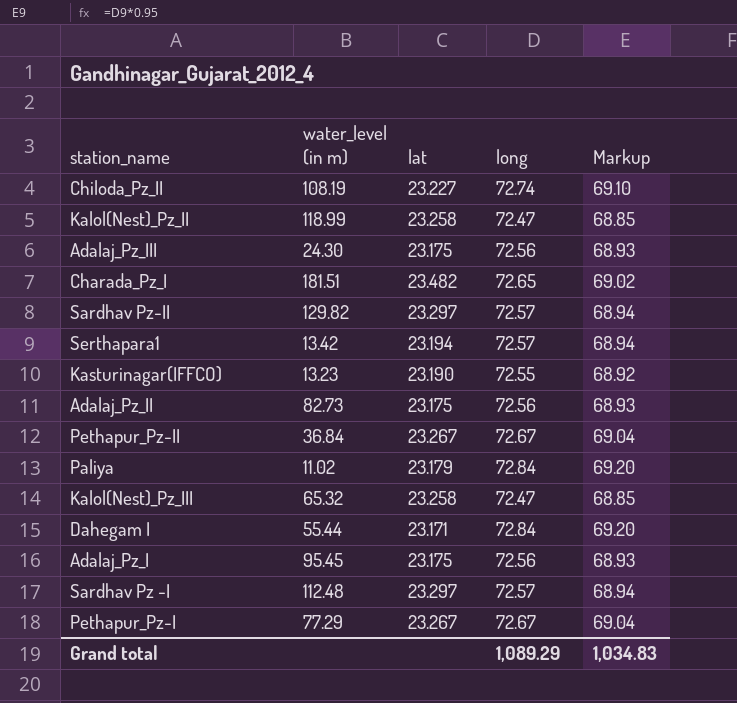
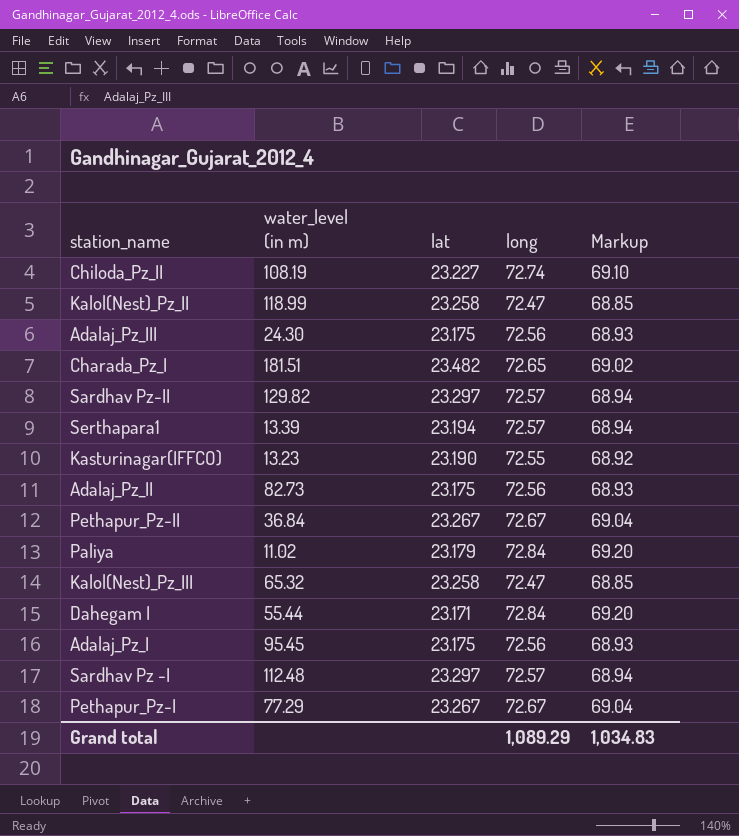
Serthapara1 | water_level (in m): 13.42 -> 13.39

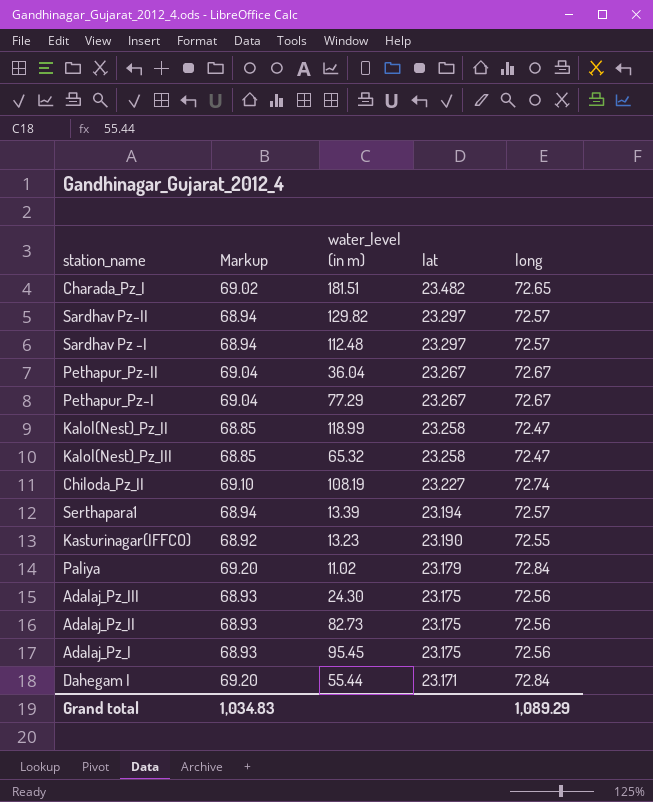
row order: none -> lat descending
column Markup | position: 5 -> 2
Pethapur_Pz-II | water_level (in m): 36.84 -> 36.04

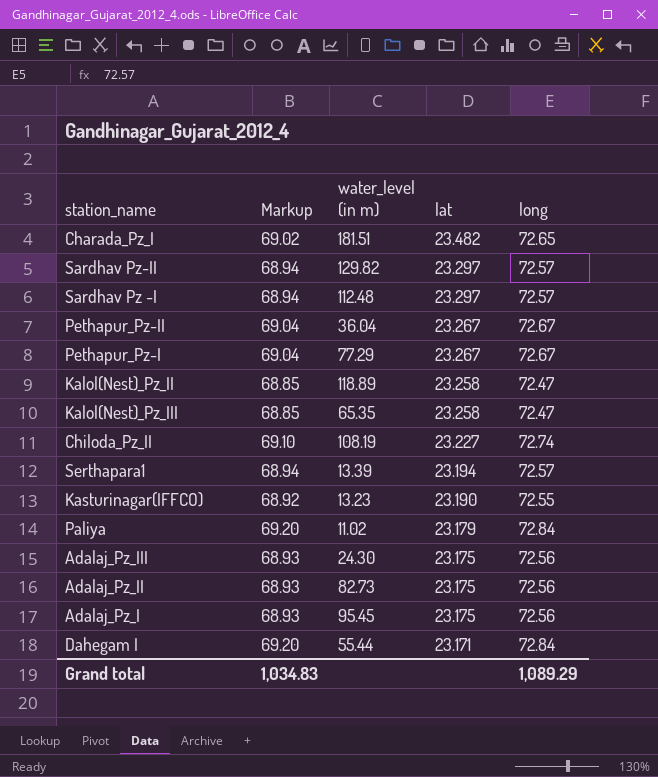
Kalol(Nest)_Pz_II | water_level (in m): 118.99 -> 118.89
Kalol(Nest)_Pz_III | water_level (in m): 65.32 -> 65.35

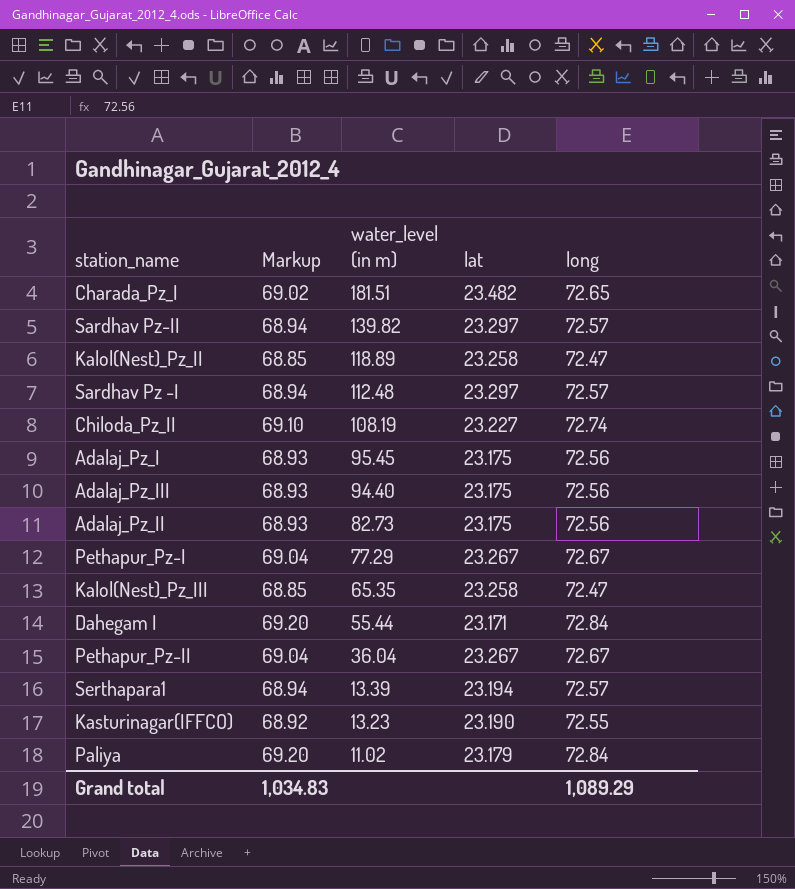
row order: lat descending -> water_level (in m) descending
Sardhav Pz-II | water_level (in m): 129.82 -> 139.82
Adalaj_Pz_III | water_level (in m): 24.30 -> 94.40

